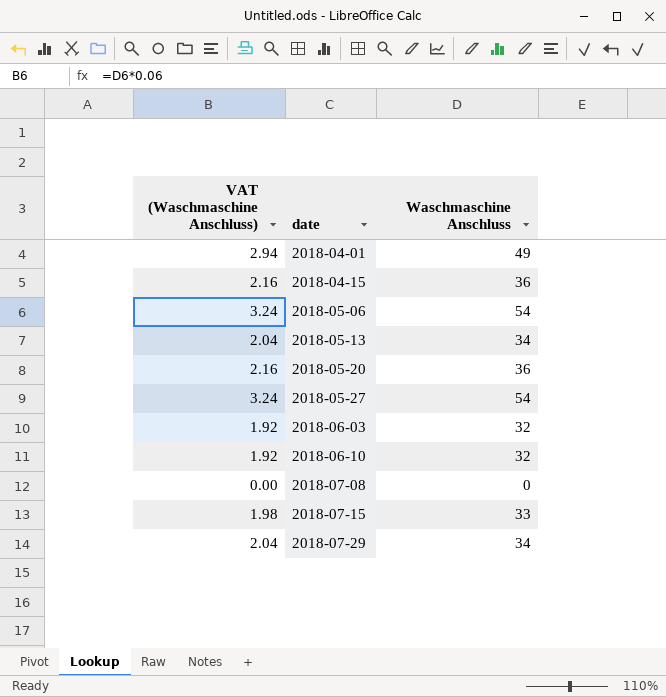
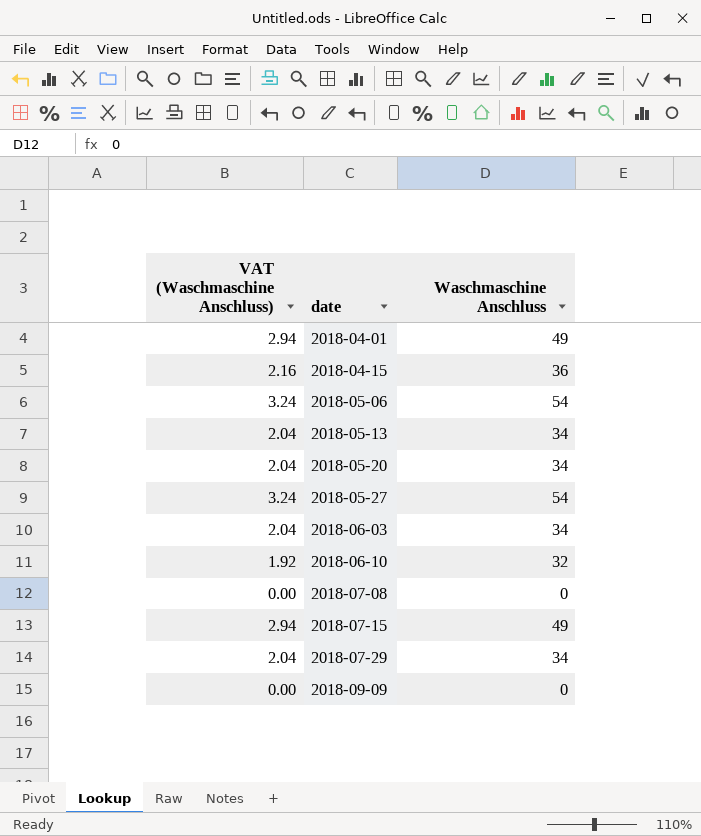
2018-05-20 | VAT (Waschmaschine Anschluss): 2.16 -> 2.04
2018-05-20 | Waschmaschine Anschluss: 36 -> 34
2018-06-03 | VAT (Waschmaschine Anschluss): 1.92 -> 2.04
2018-06-03 | Waschmaschine Anschluss: 32 -> 34
2018-07-15 | VAT (Waschmaschine Anschluss): 1.98 -> 2.94
2018-07-15 | Waschmaschine Anschluss: 33 -> 49
row 2018-09-09: none -> 0.00 | 0

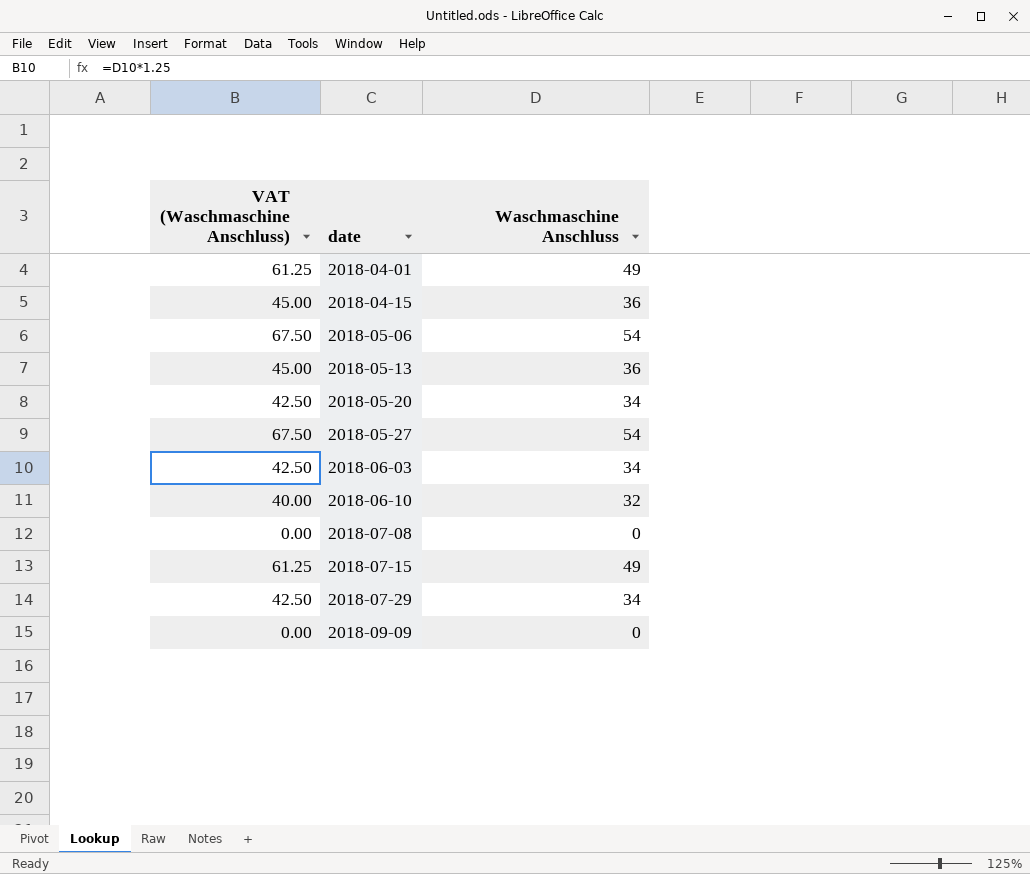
column VAT (Waschmaschine Anschluss) | formula: [Waschmaschine Anschluss] * 0.06 -> [Waschmaschine Anschluss] * 1.25
2018-05-13 | Waschmaschine Anschluss: 34 -> 36

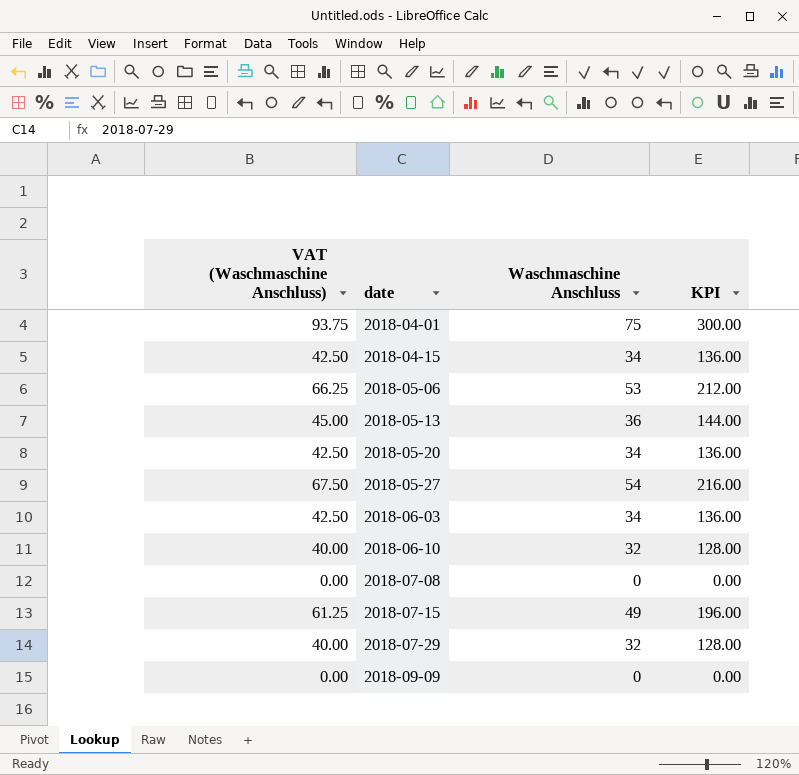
column KPI | formula: none -> [Waschmaschine Anschluss] * 4
2018-04-01 | VAT (Waschmaschine Anschluss): 61.25 -> 93.75
2018-04-01 | Waschmaschine Anschluss: 49 -> 75
2018-04-15 | VAT (Waschmaschine Anschluss): 45.00 -> 42.50
2018-04-15 | Waschmaschine Anschluss: 36 -> 34
2018-05-06 | VAT (Waschmaschine Anschluss): 67.50 -> 66.25
2018-05-06 | Waschmaschine Anschluss: 54 -> 53
2018-07-29 | VAT (Waschmaschine Anschluss): 42.50 -> 40.00
2018-07-29 | Waschmaschine Anschluss: 34 -> 32

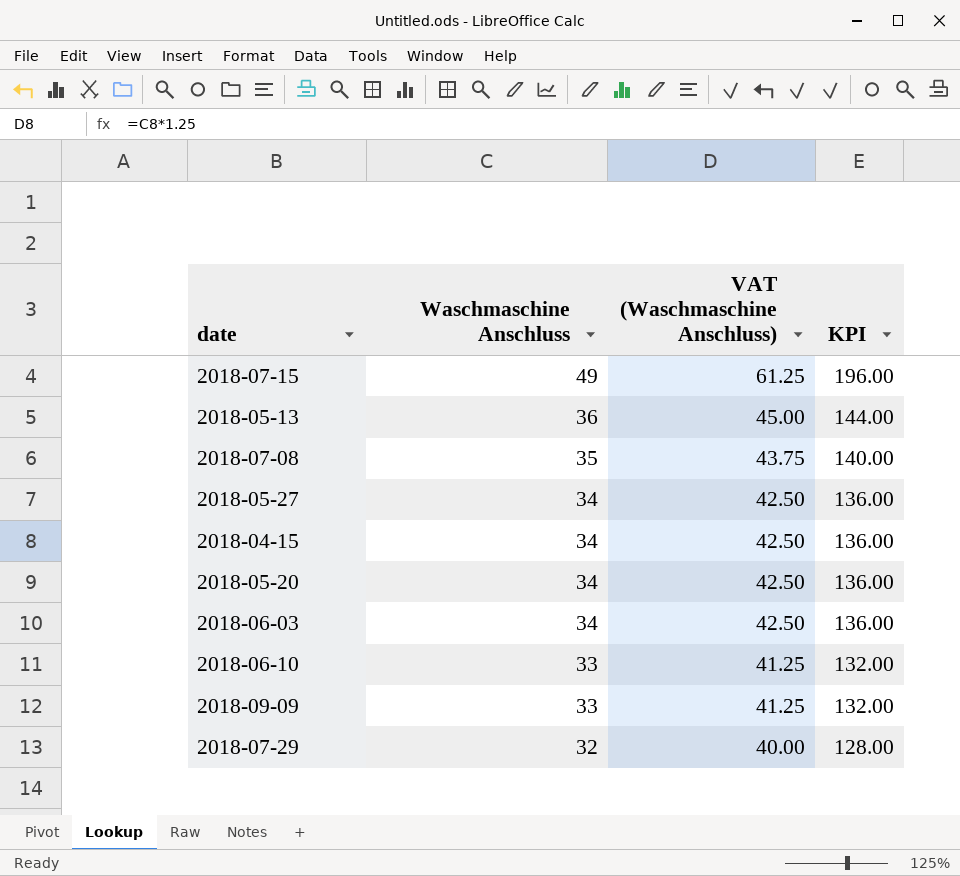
row order: date ascending -> Waschmaschine Anschluss descending
column VAT (Waschmaschine Anschluss) | position: 1 -> 3
row 2018-04-01: 93.75 | 75 | 300.00 -> none
row 2018-05-06: 66.25 | 53 | 212.00 -> none
2018-07-08 | Waschmaschine Anschluss: 0 -> 35
2018-07-08 | VAT (Waschmaschine Anschluss): 0.00 -> 43.75
2018-07-08 | KPI: 0.00 -> 140.00
2018-05-27 | Waschmaschine Anschluss: 54 -> 34
2018-05-27 | VAT (Waschmaschine Anschluss): 67.50 -> 42.50
2018-05-27 | KPI: 216.00 -> 136.00
2018-06-10 | Waschmaschine Anschluss: 32 -> 33
2018-06-10 | VAT (Waschmaschine Anschluss): 40.00 -> 41.25
2018-06-10 | KPI: 128.00 -> 132.00
2018-09-09 | Waschmaschine Anschluss: 0 -> 33
2018-09-09 | VAT (Waschmaschine Anschluss): 0.00 -> 41.25
2018-09-09 | KPI: 0.00 -> 132.00

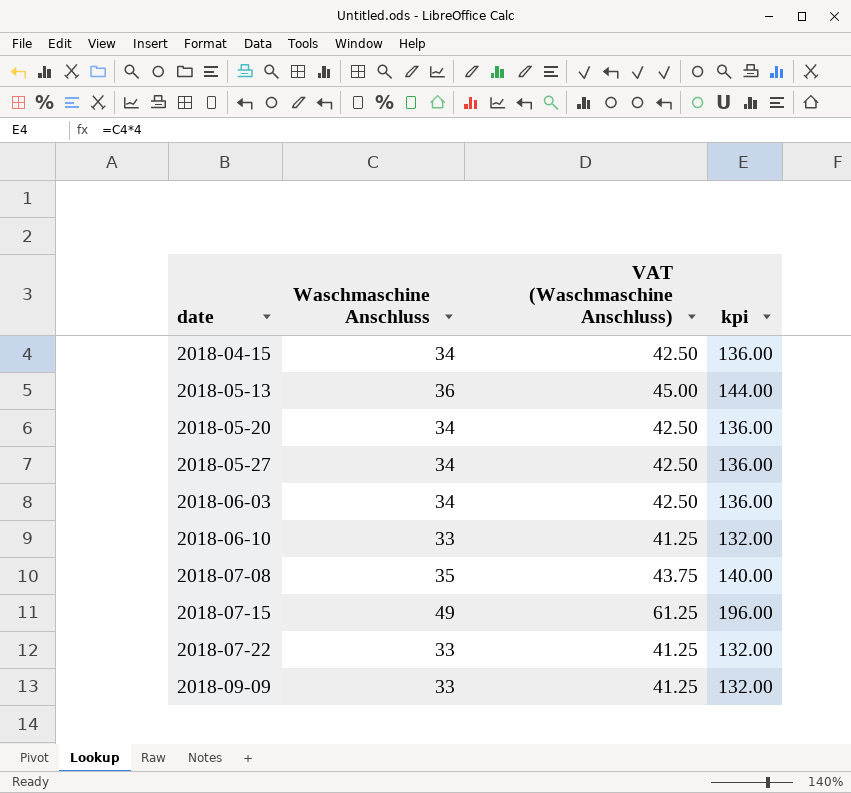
row order: Waschmaschine Anschluss descending -> date ascending
column name: KPI -> kpi
row 2018-07-29: 32 | 40.00 | 128.00 -> none
row 2018-07-22: none -> 33 | 41.25 | 132.00

